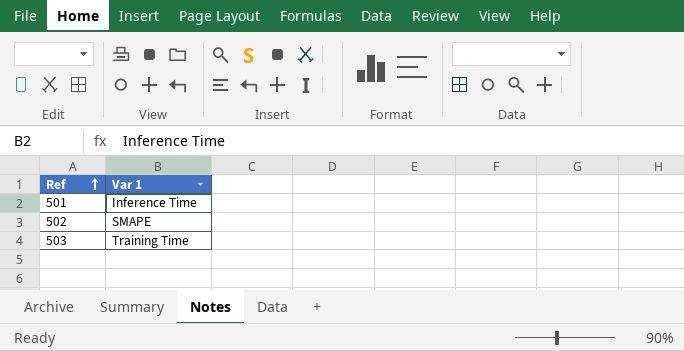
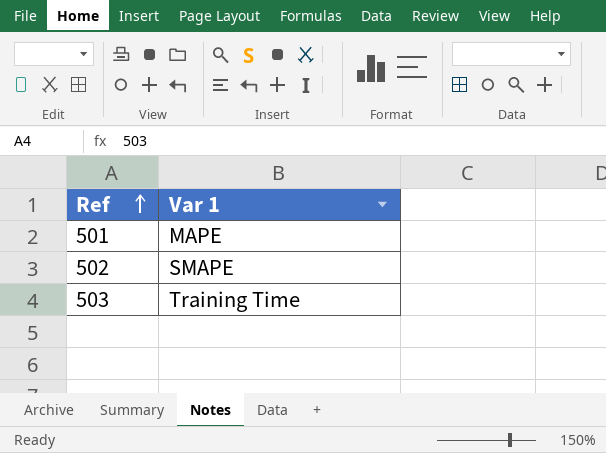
501 | Var 1: Inference Time -> MAPE

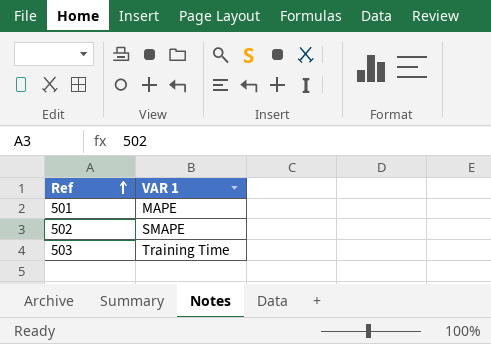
column name: Var 1 -> VAR 1

